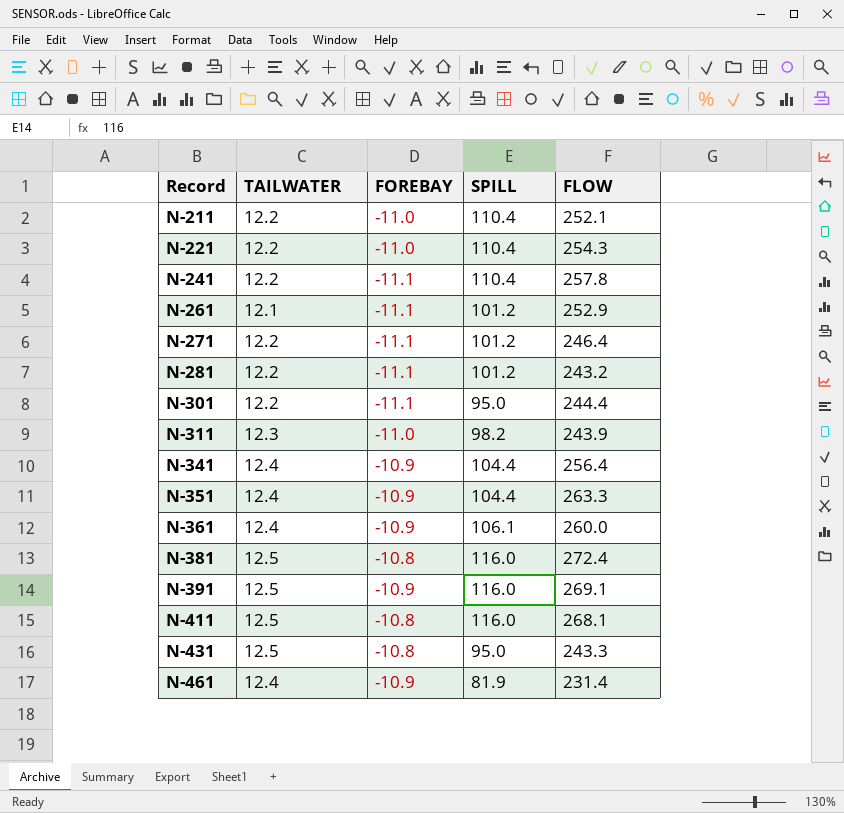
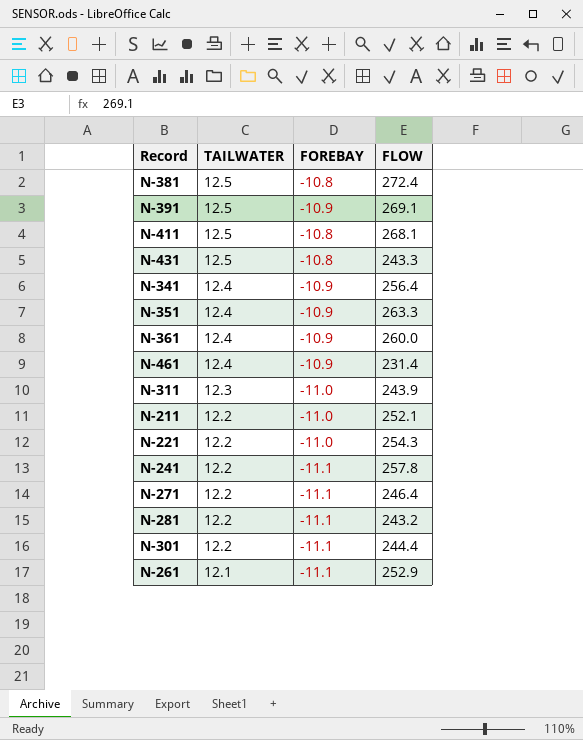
row order: Record ascending -> TAILWATER descending
column SPILL | position: 4 -> none

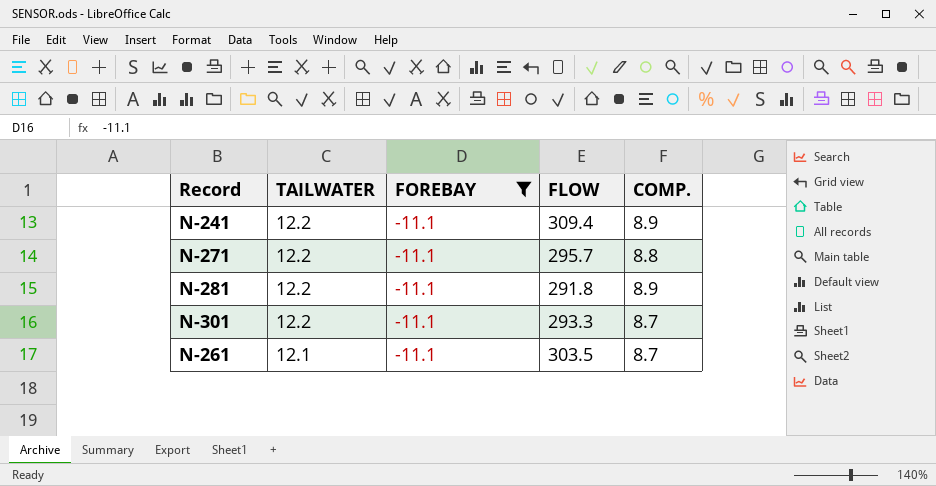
filter: none -> FOREBAY = -11.1
column COMP. | position: none -> 5
N-241 | FLOW: 257.8 -> 309.4
N-271 | FLOW: 246.4 -> 295.7
N-281 | FLOW: 243.2 -> 291.8
N-301 | FLOW: 244.4 -> 293.3
N-261 | FLOW: 252.9 -> 303.5

